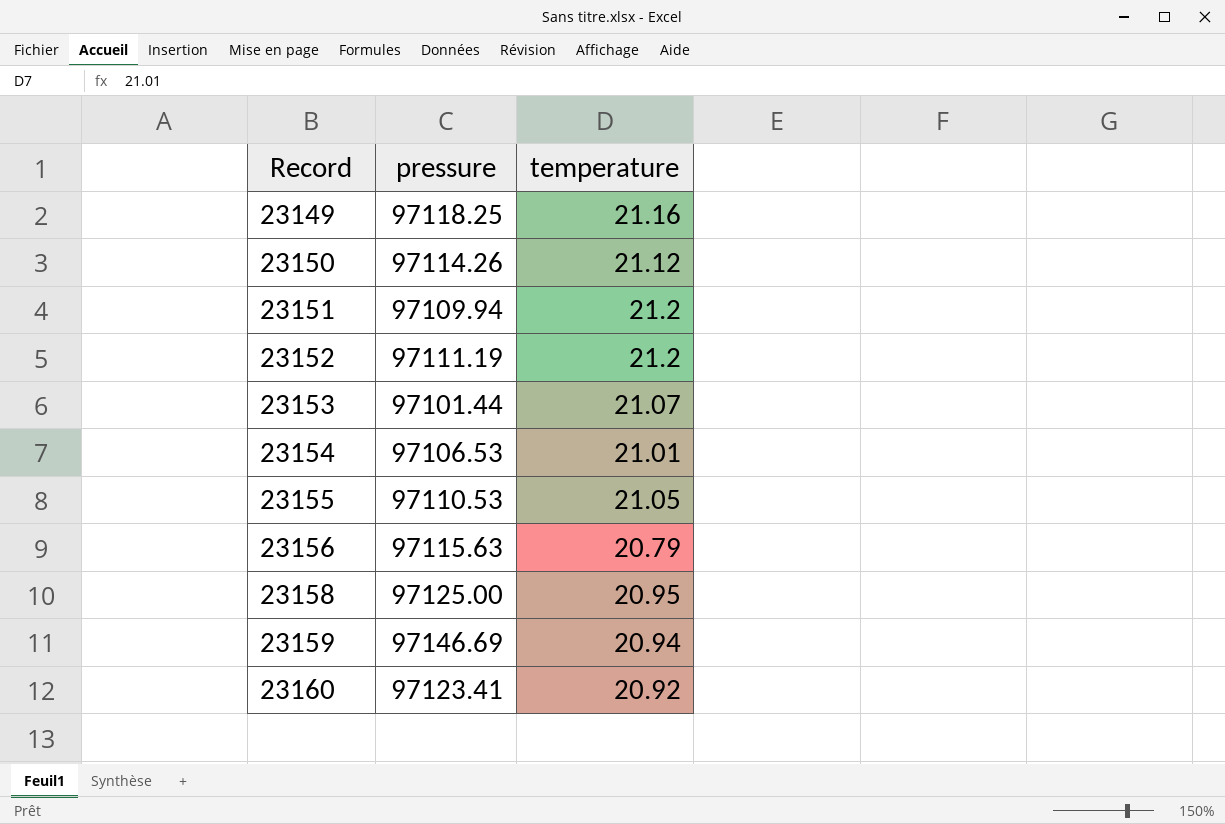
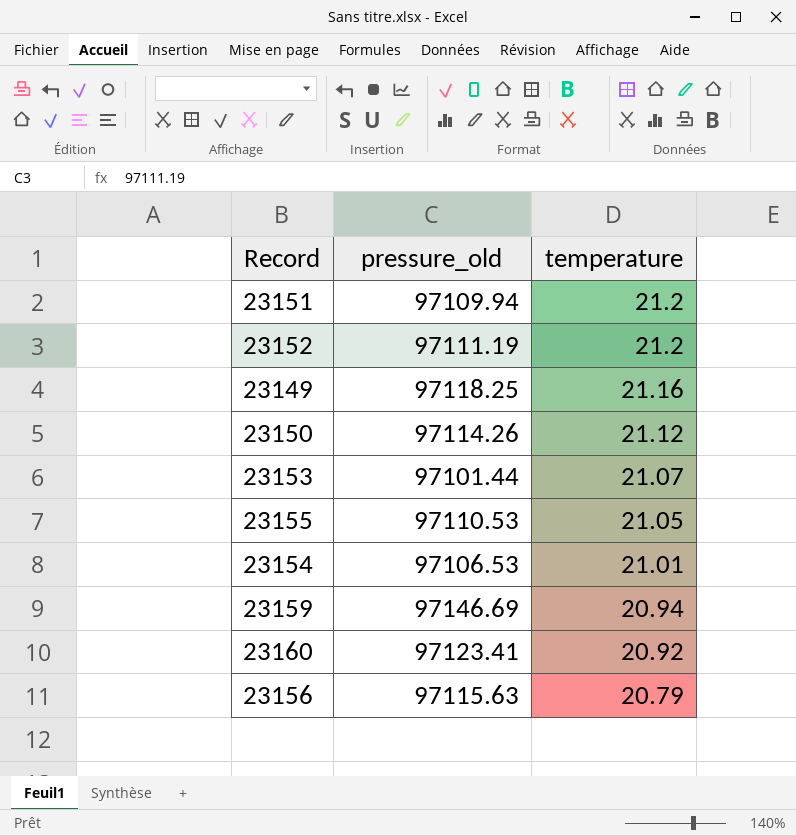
row order: Record ascending -> temperature descending
column name: pressure -> pressure_old
row 23158: 97125.00 | 20.95 -> none

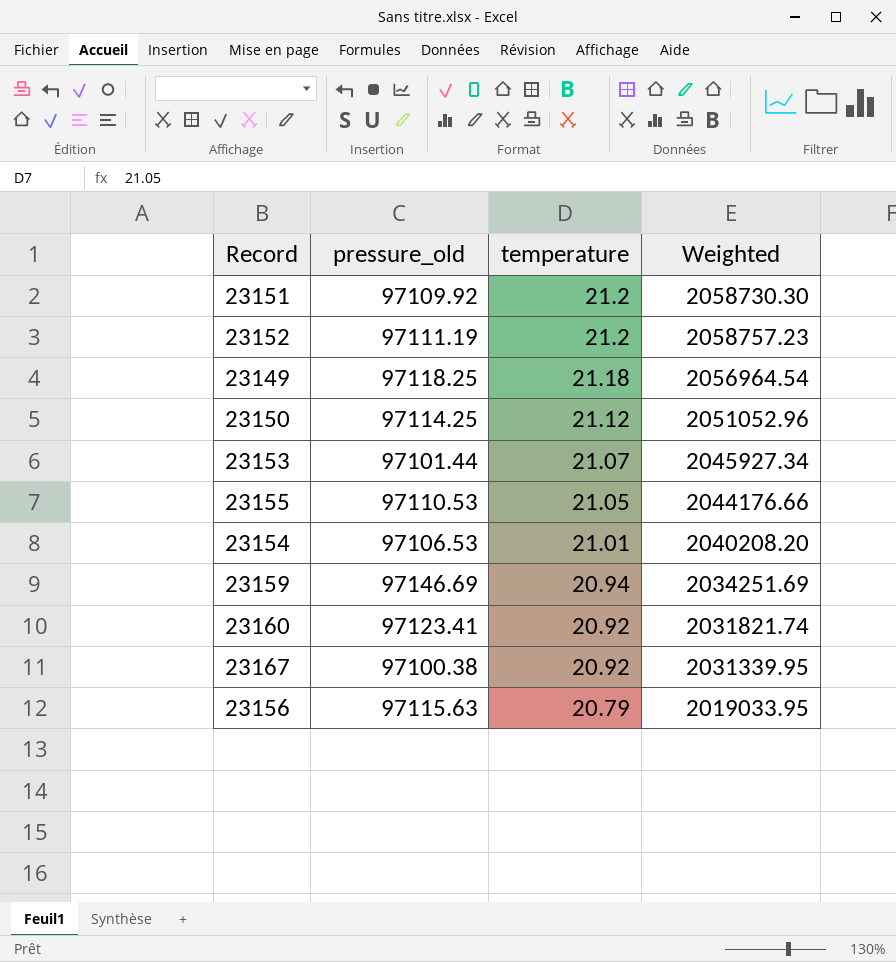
column Weighted | formula: none -> [pressure_old] * [temperature]
23151 | pressure_old: 97109.94 -> 97109.92
23149 | temperature: 21.16 -> 21.18
23150 | pressure_old: 97114.26 -> 97114.25
row 23167: none -> 97100.38 | 20.92 | 2031339.95

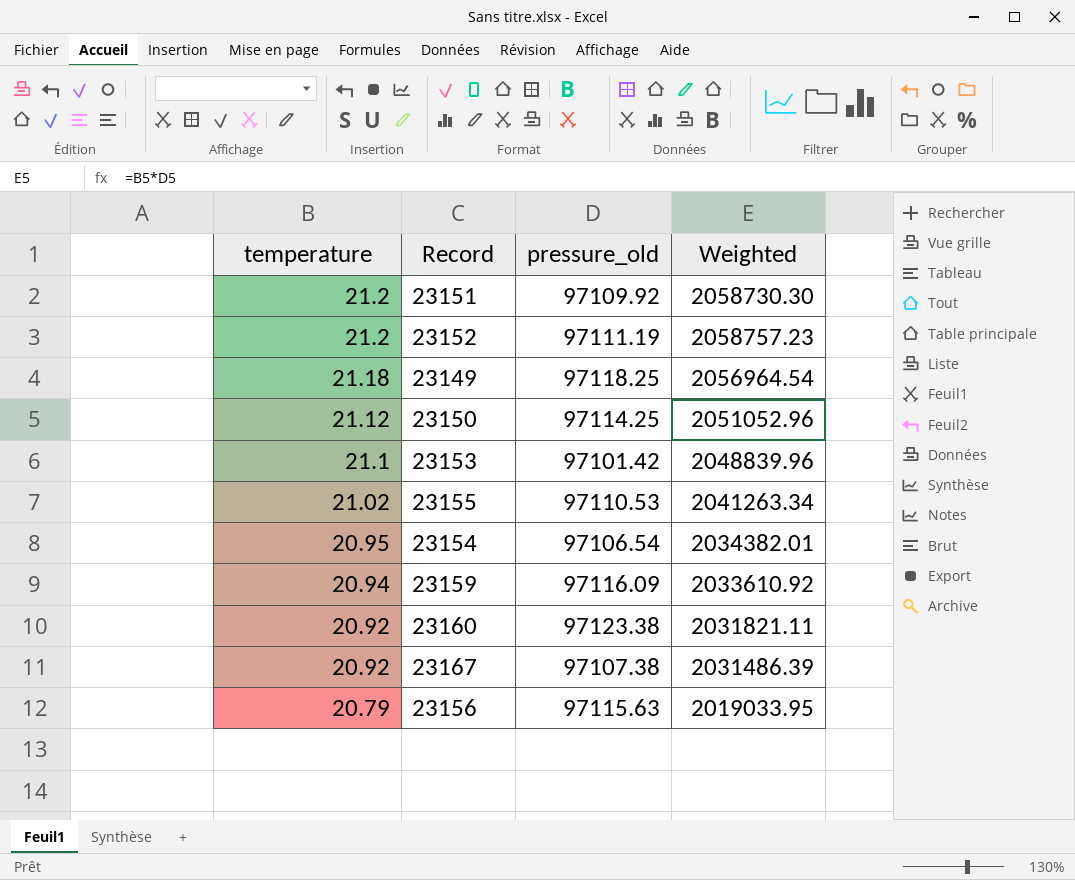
column temperature | position: 3 -> 1
23153 | temperature: 21.07 -> 21.1
23153 | pressure_old: 97101.44 -> 97101.42
23153 | Weighted: 2045927.34 -> 2048839.96
23155 | temperature: 21.05 -> 21.02
23155 | Weighted: 2044176.66 -> 2041263.34
23154 | temperature: 21.01 -> 20.95
23154 | pressure_old: 97106.53 -> 97106.54
23154 | Weighted: 2040208.20 -> 2034382.01
23159 | pressure_old: 97146.69 -> 97116.09
23159 | Weighted: 2034251.69 -> 2033610.92
23160 | pressure_old: 97123.41 -> 97123.38
23160 | Weighted: 2031821.74 -> 2031821.11
23167 | pressure_old: 97100.38 -> 97107.38
23167 | Weighted: 2031339.95 -> 2031486.39

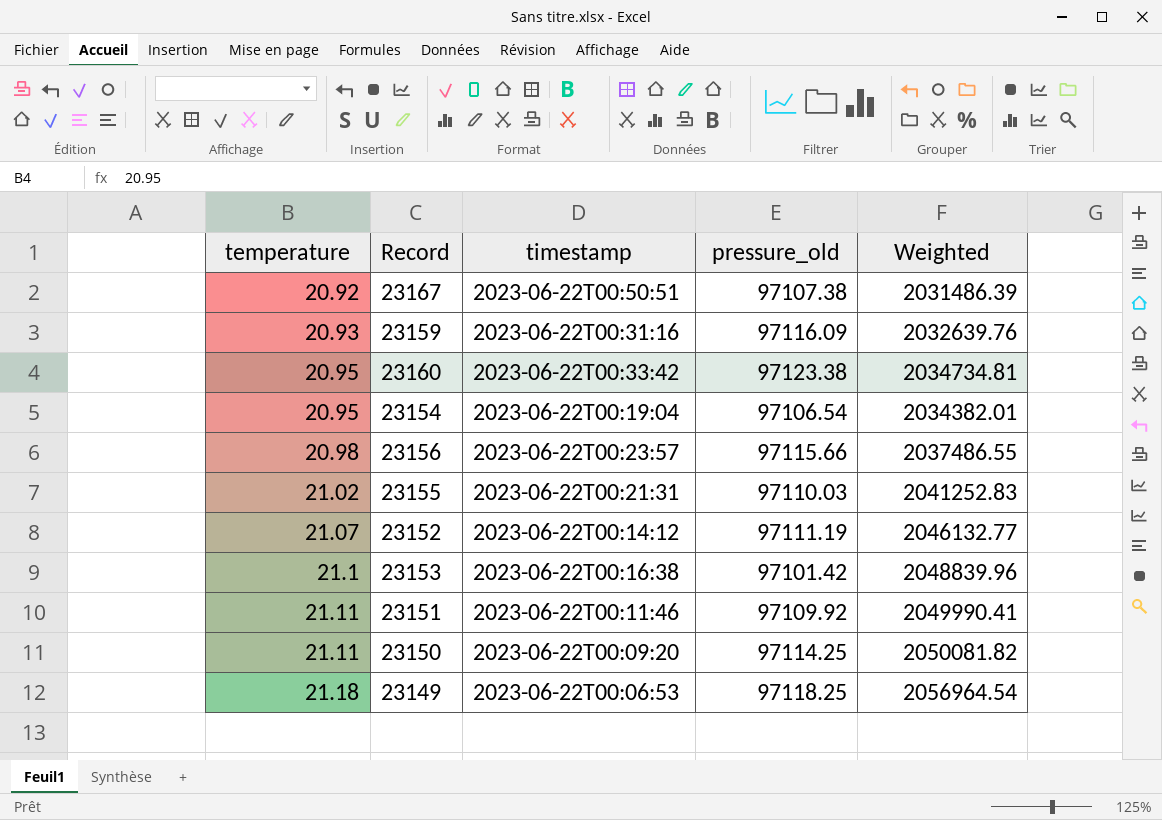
row order: temperature descending -> temperature ascending
column timestamp | position: none -> 3
23159 | temperature: 20.94 -> 20.93
23159 | Weighted: 2033610.92 -> 2032639.76
23160 | temperature: 20.92 -> 20.95
23160 | Weighted: 2031821.11 -> 2034734.81
23156 | temperature: 20.79 -> 20.98
23156 | pressure_old: 97115.63 -> 97115.66
23156 | Weighted: 2019033.95 -> 2037486.55
23155 | pressure_old: 97110.53 -> 97110.03
23155 | Weighted: 2041263.34 -> 2041252.83
23152 | temperature: 21.2 -> 21.07
23152 | Weighted: 2058757.23 -> 2046132.77
23151 | temperature: 21.2 -> 21.11
23151 | Weighted: 2058730.30 -> 2049990.41
23150 | temperature: 21.12 -> 21.11
23150 | Weighted: 2051052.96 -> 2050081.82

